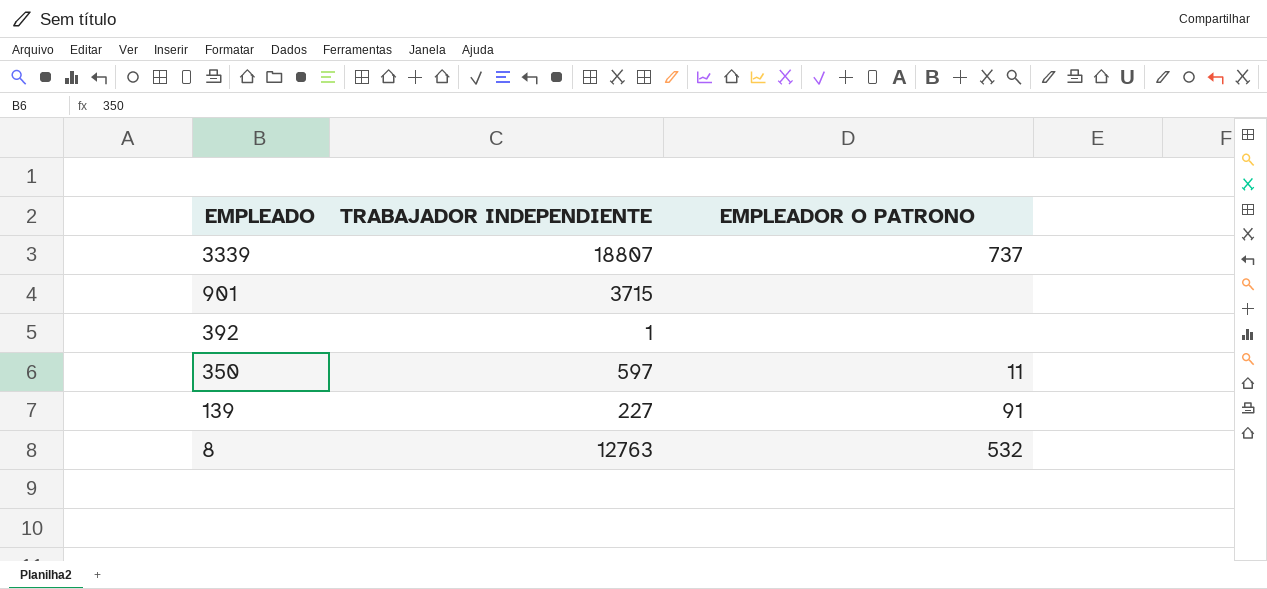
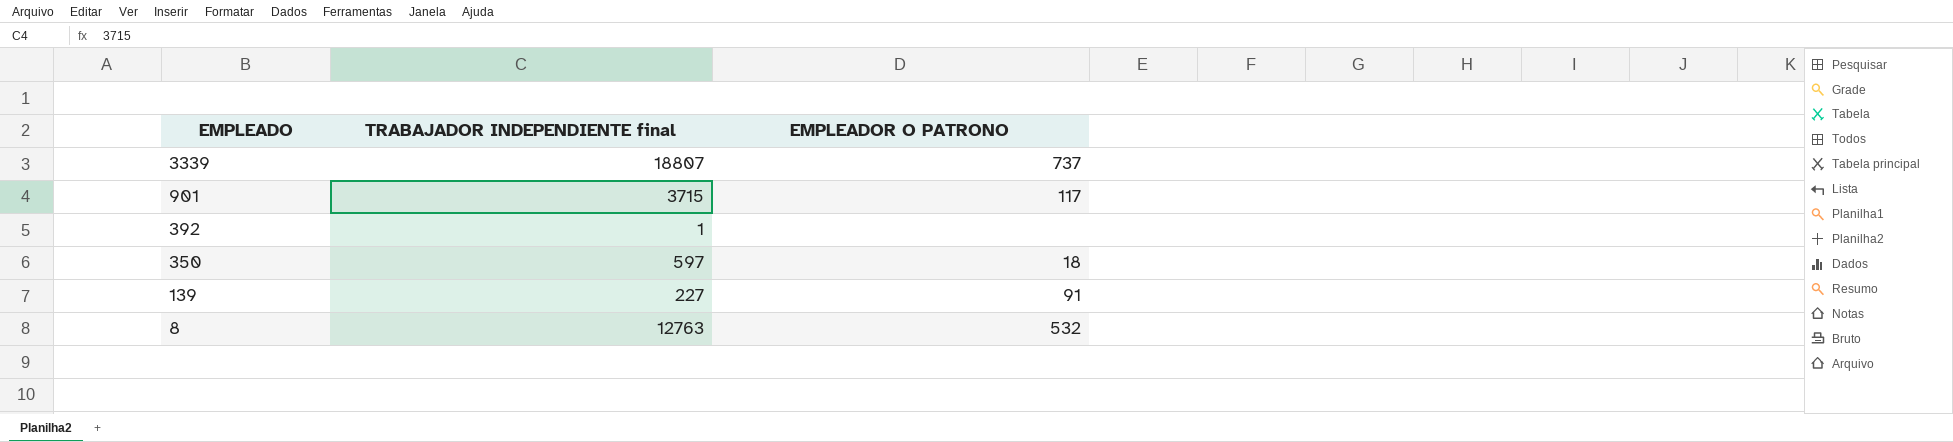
column name: TRABAJADOR INDEPENDIENTE -> TRABAJADOR INDEPENDIENTE final
901 | EMPLEADOR O PATRONO: none -> 117
350 | EMPLEADOR O PATRONO: 11 -> 18

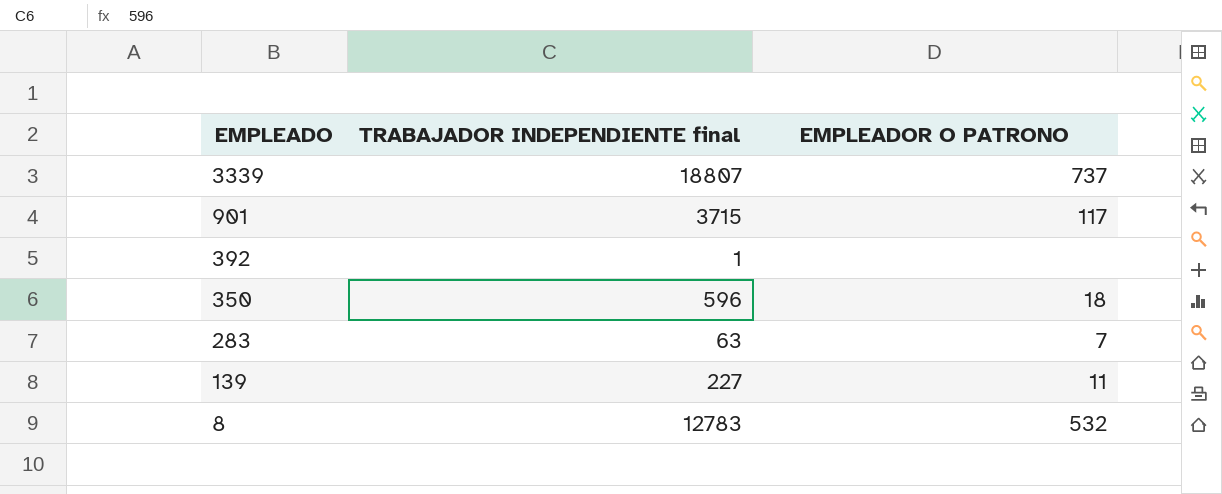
350 | TRABAJADOR INDEPENDIENTE final: 597 -> 596
row 283: none -> 63 | 7
139 | EMPLEADOR O PATRONO: 91 -> 11
8 | TRABAJADOR INDEPENDIENTE final: 12763 -> 12783

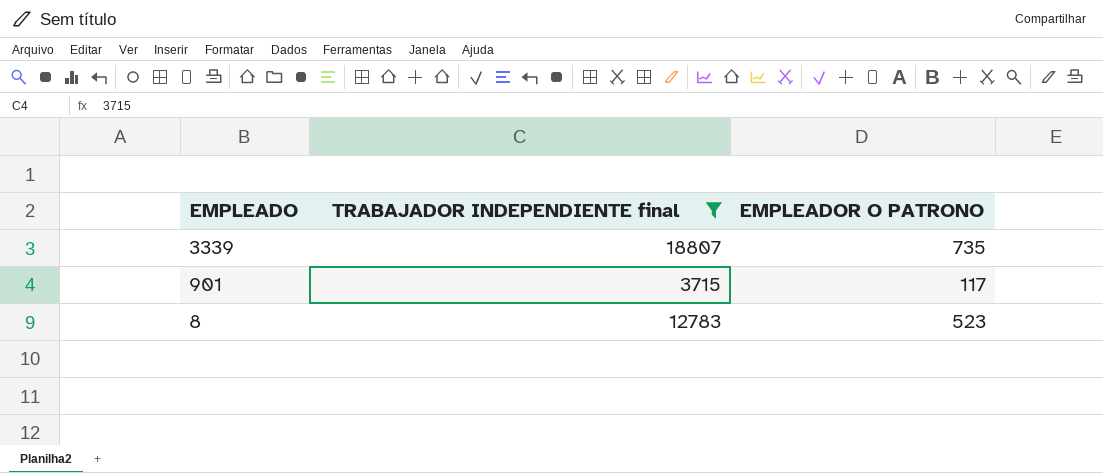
filter: none -> TRABAJADOR INDEPENDIENTE final >= 3715
3339 | EMPLEADOR O PATRONO: 737 -> 735
8 | EMPLEADOR O PATRONO: 532 -> 523

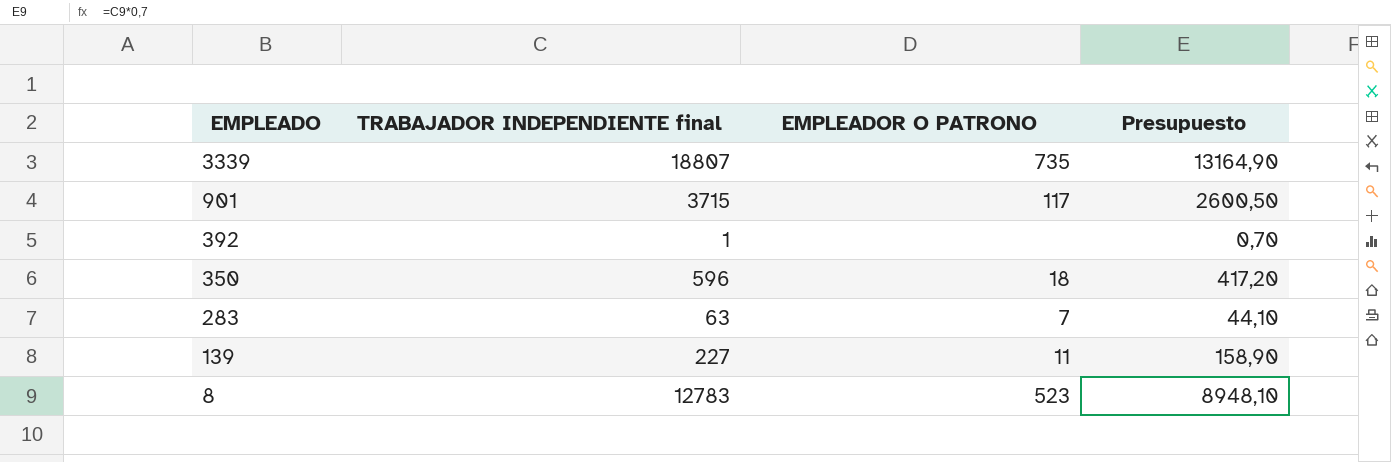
filter: TRABAJADOR INDEPENDIENTE final >= 3715 -> none
column Presupuesto | formula: none -> [TRABAJADOR INDEPENDIENTE final] * 0,7

